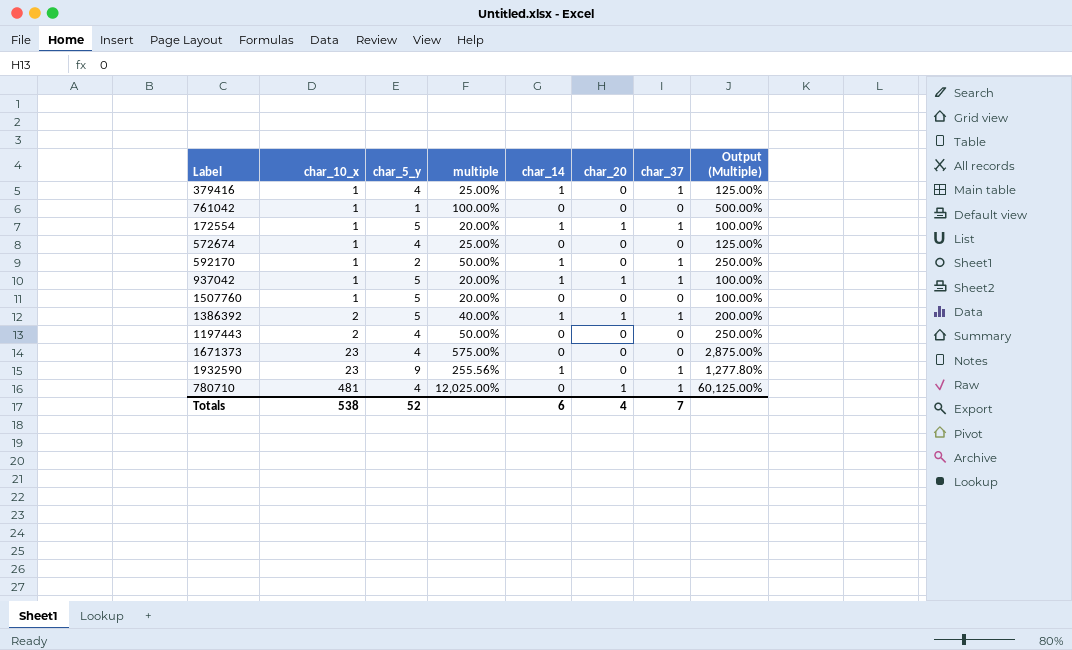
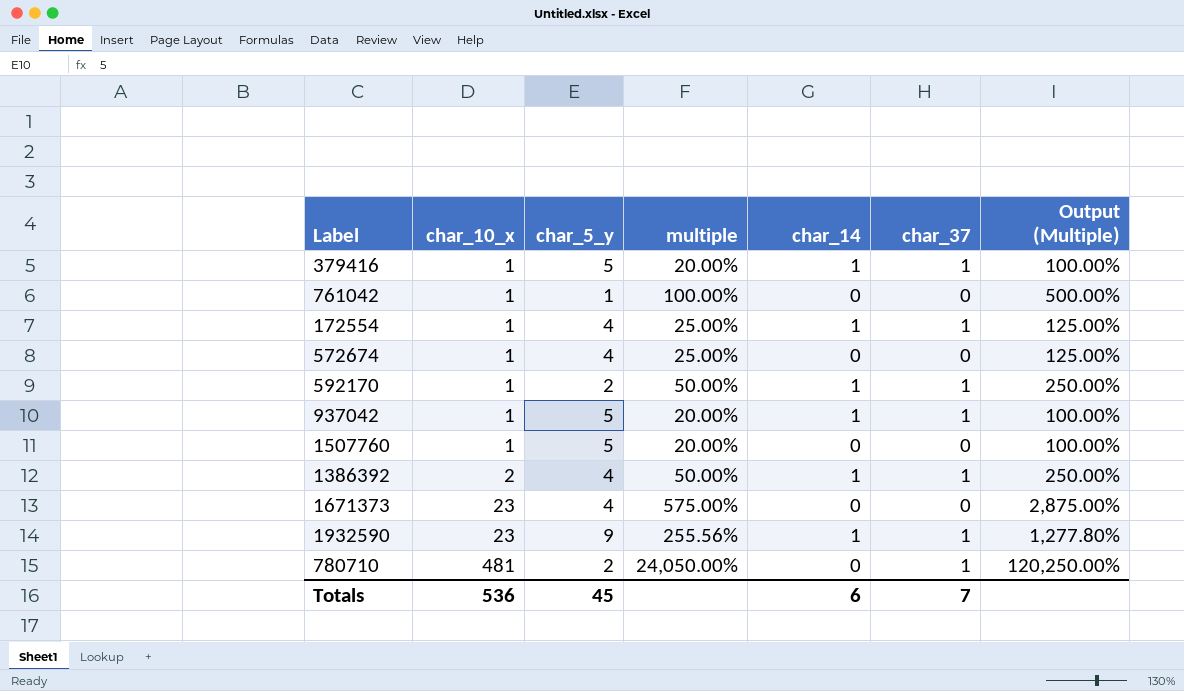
column char_20 | position: 6 -> none
row 1197443: 2 | 4 | 50.00% | 0 | 0 | 0 | 250.00% -> none
379416 | char_5_y: 4 -> 5
379416 | multiple: 25.00% -> 20.00%
379416 | Output (Multiple): 125.00% -> 100.00%
172554 | char_5_y: 5 -> 4
172554 | multiple: 20.00% -> 25.00%
172554 | Output (Multiple): 100.00% -> 125.00%
1386392 | char_5_y: 5 -> 4
1386392 | multiple: 40.00% -> 50.00%
1386392 | Output (Multiple): 200.00% -> 250.00%
780710 | char_5_y: 4 -> 2
780710 | multiple: 12,025.00% -> 24,050.00%
780710 | Output (Multiple): 60,125.00% -> 120,250.00%
Totals | char_10_x: 538 -> 536
Totals | char_5_y: 52 -> 45

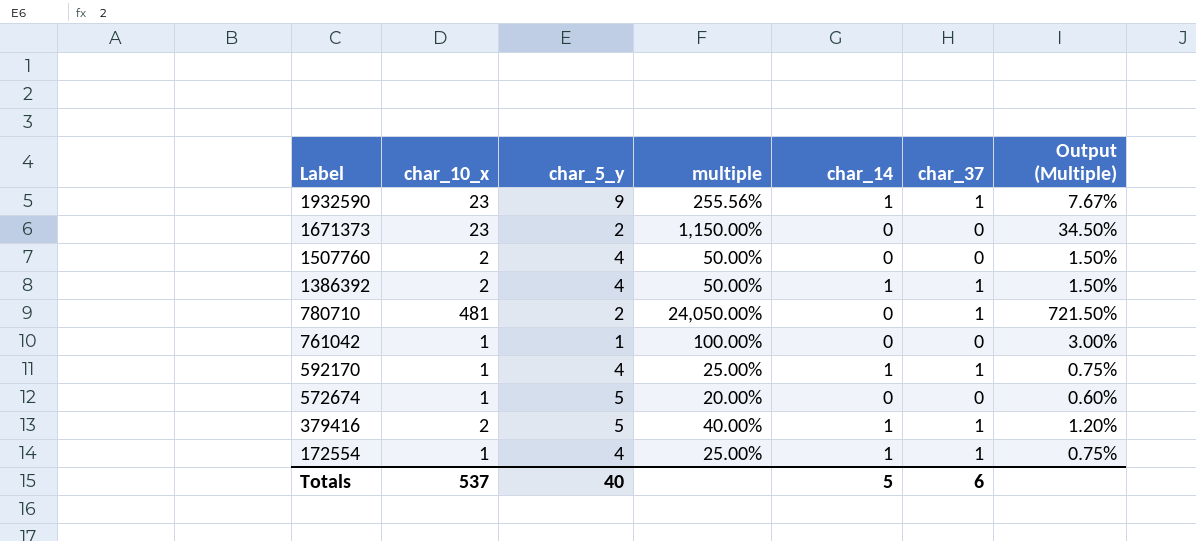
row order: char_10_x ascending -> Label descending
column Output (Multiple) | formula: [multiple] * 5 -> [multiple] * 0.03
row 937042: 1 | 5 | 20.00% | 1 | 1 | 100.00% -> none
1671373 | char_5_y: 4 -> 2
1671373 | multiple: 575.00% -> 1,150.00%
1507760 | char_10_x: 1 -> 2
1507760 | char_5_y: 5 -> 4
1507760 | multiple: 20.00% -> 50.00%
592170 | char_5_y: 2 -> 4
592170 | multiple: 50.00% -> 25.00%
572674 | char_5_y: 4 -> 5
572674 | multiple: 25.00% -> 20.00%
379416 | char_10_x: 1 -> 2
379416 | multiple: 20.00% -> 40.00%
Totals | char_10_x: 536 -> 537
Totals | char_5_y: 45 -> 40
Totals | char_14: 6 -> 5
Totals | char_37: 7 -> 6

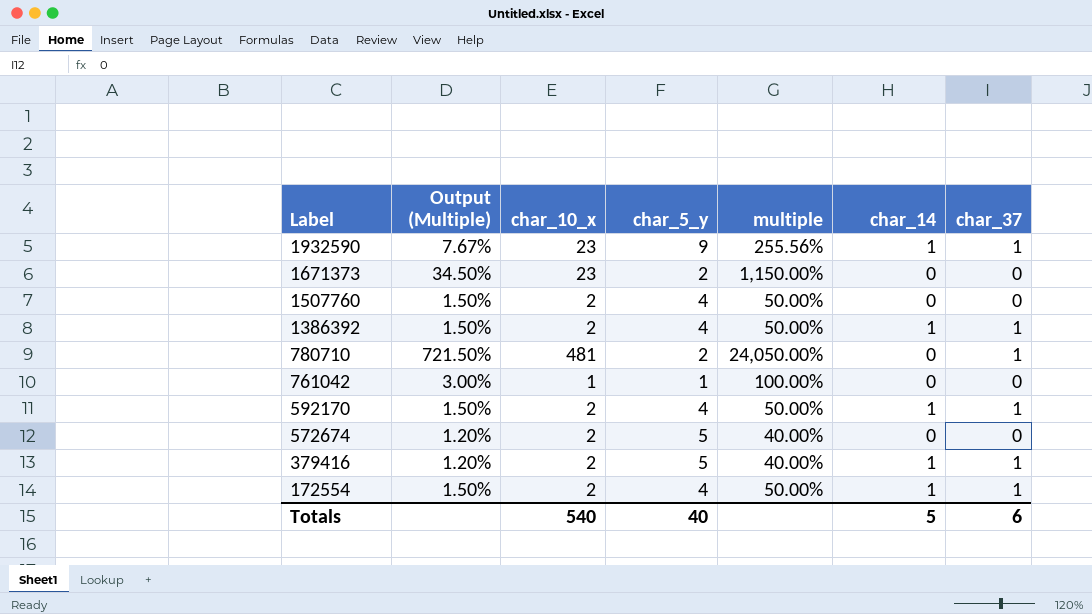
column Output (Multiple) | position: 7 -> 2
592170 | Output (Multiple): 0.75% -> 1.50%
592170 | char_10_x: 1 -> 2
592170 | multiple: 25.00% -> 50.00%
572674 | Output (Multiple): 0.60% -> 1.20%
572674 | char_10_x: 1 -> 2
572674 | multiple: 20.00% -> 40.00%
172554 | Output (Multiple): 0.75% -> 1.50%
172554 | char_10_x: 1 -> 2
172554 | multiple: 25.00% -> 50.00%
Totals | char_10_x: 537 -> 540

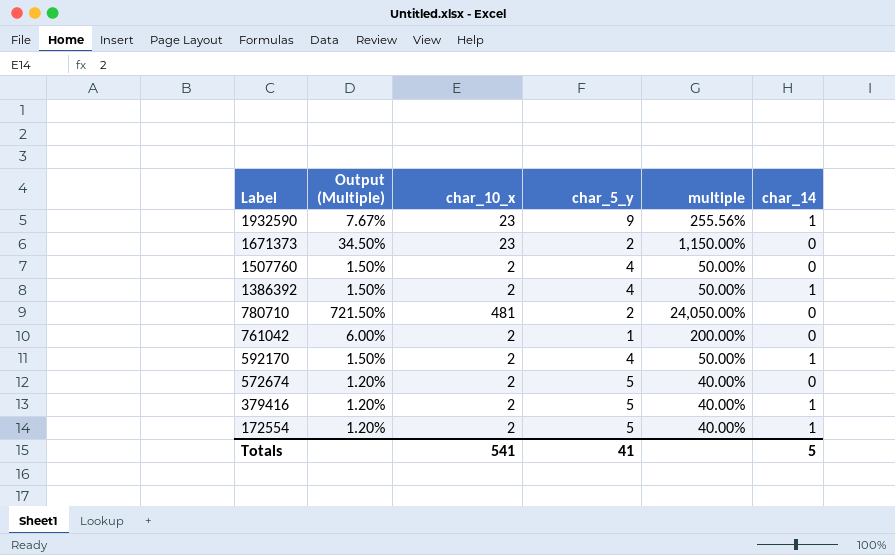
column char_37 | position: 7 -> none
761042 | Output (Multiple): 3.00% -> 6.00%
761042 | char_10_x: 1 -> 2
761042 | multiple: 100.00% -> 200.00%
172554 | Output (Multiple): 1.50% -> 1.20%
172554 | char_5_y: 4 -> 5
172554 | multiple: 50.00% -> 40.00%
Totals | char_10_x: 540 -> 541
Totals | char_5_y: 40 -> 41

